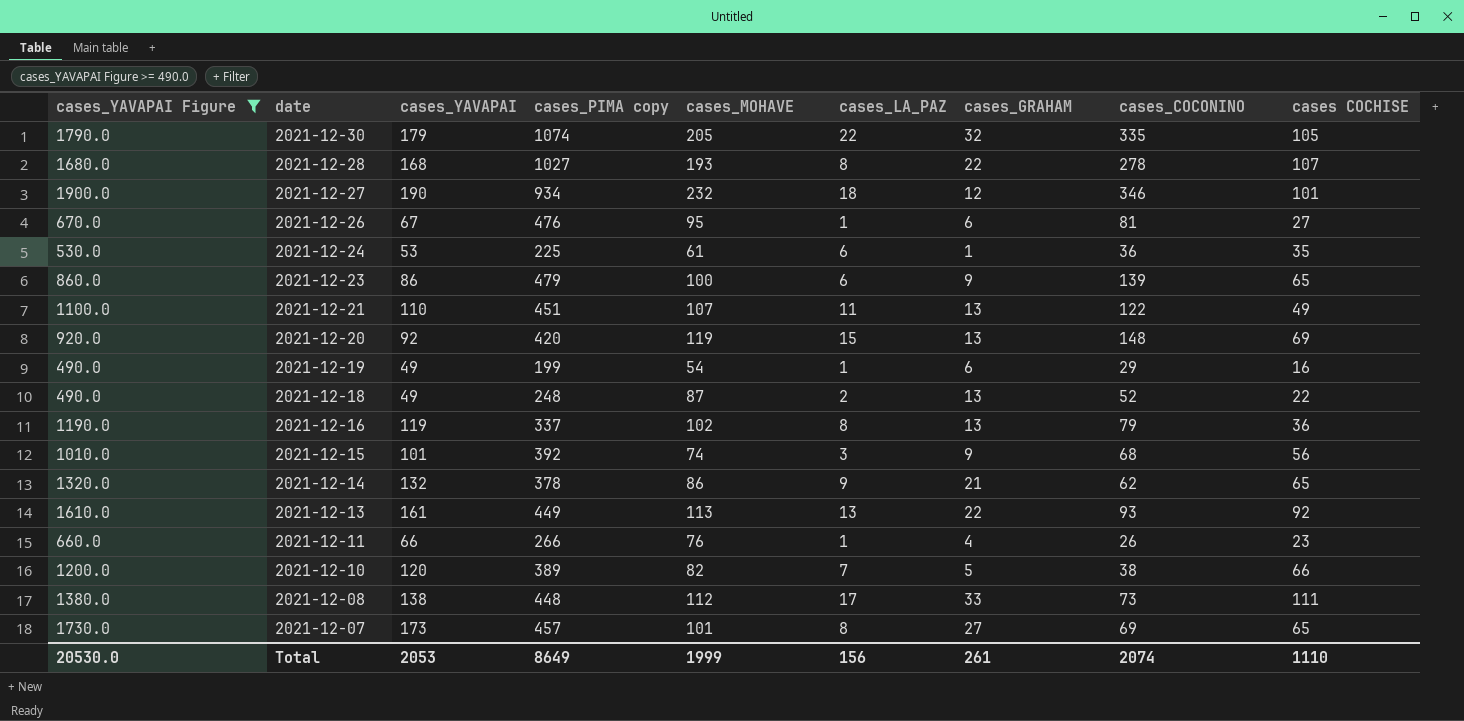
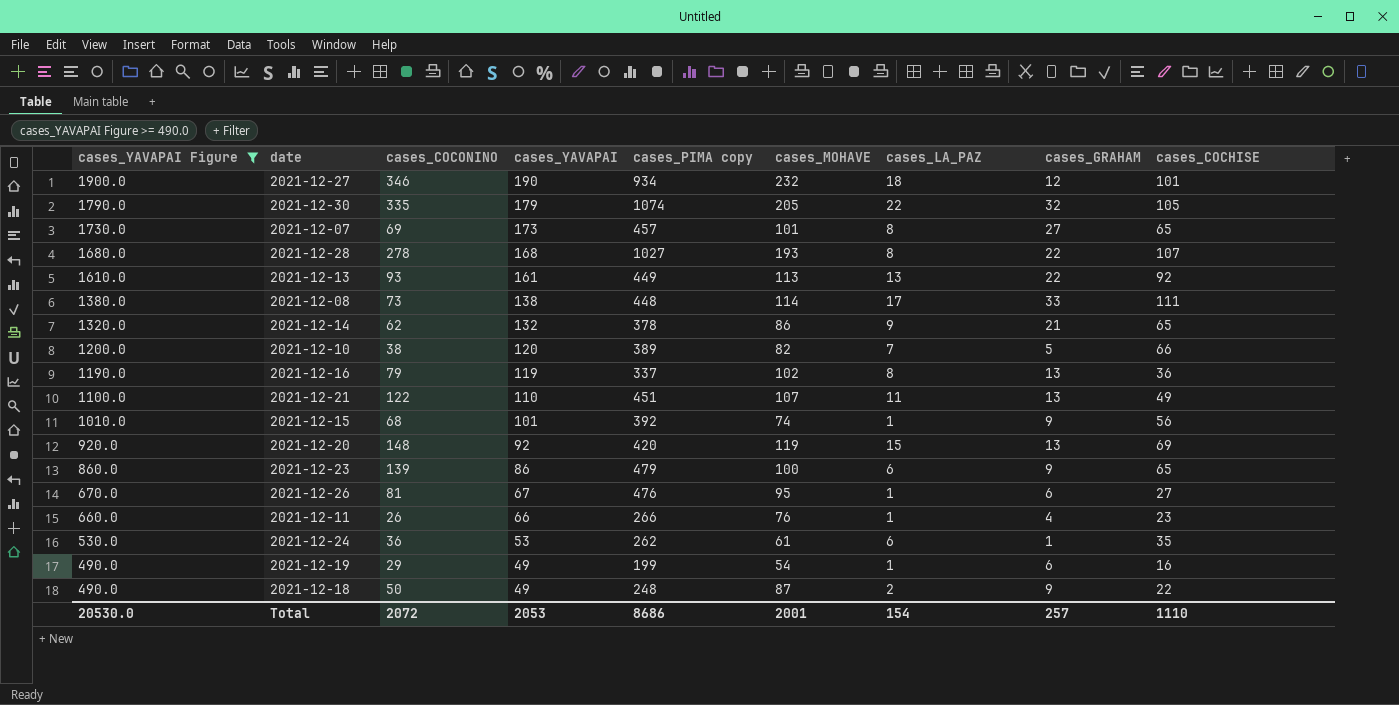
row order: date descending -> cases_YAVAPAI Figure descending
column cases_COCONINO | position: 8 -> 3
column name: cases COCHISE -> cases_COCHISE
2021-12-08 | cases_MOHAVE: 112 -> 114
2021-12-15 | cases_LA_PAZ: 3 -> 1
2021-12-24 | cases_PIMA copy: 225 -> 262
2021-12-18 | cases_COCONINO: 52 -> 50
2021-12-18 | cases_GRAHAM: 13 -> 9
Total | cases_COCONINO: 2074 -> 2072
Total | cases_PIMA copy: 8649 -> 8686
Total | cases_MOHAVE: 1999 -> 2001
Total | cases_LA_PAZ: 156 -> 154
Total | cases_GRAHAM: 261 -> 257

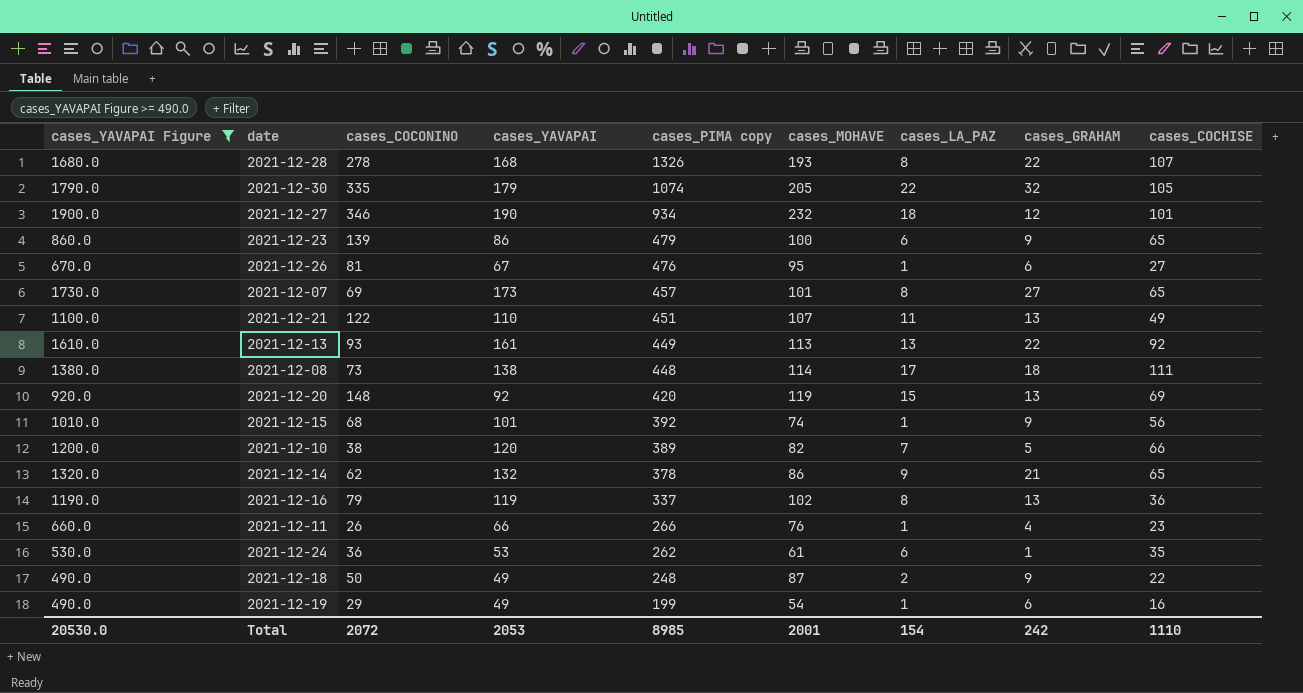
row order: cases_YAVAPAI Figure descending -> cases_PIMA copy descending
2021-12-28 | cases_PIMA copy: 1027 -> 1326
2021-12-08 | cases_GRAHAM: 33 -> 18
Total | cases_PIMA copy: 8686 -> 8985
Total | cases_GRAHAM: 257 -> 242

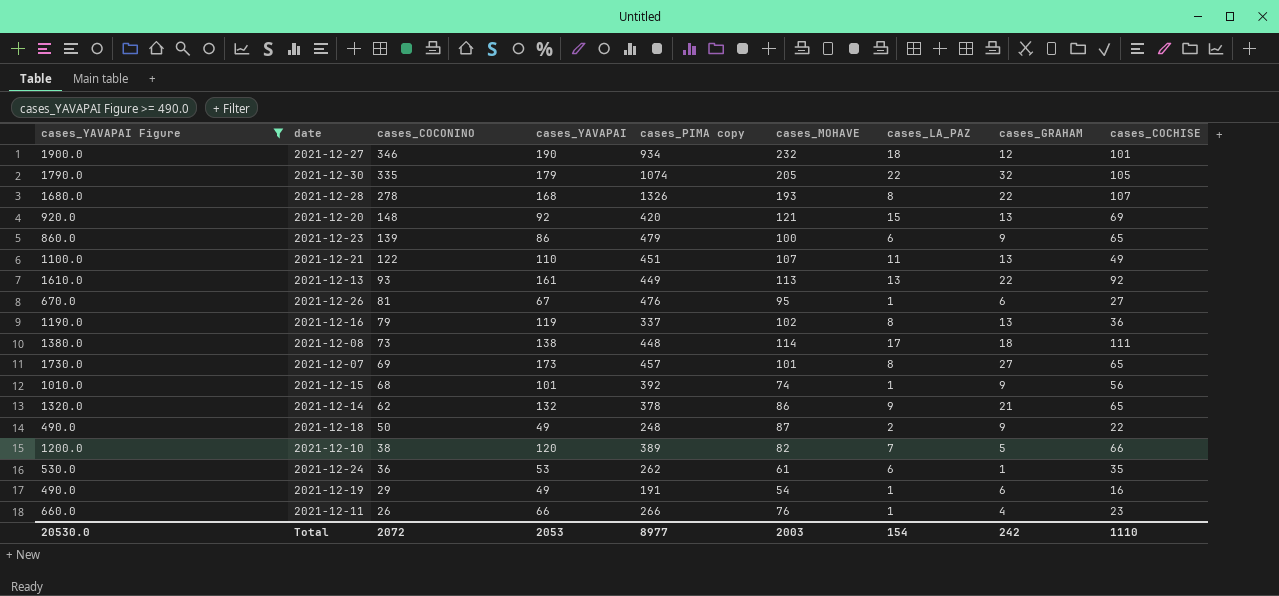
row order: cases_PIMA copy descending -> cases_COCONINO descending
2021-12-20 | cases_MOHAVE: 119 -> 121
2021-12-19 | cases_PIMA copy: 199 -> 191
Total | cases_PIMA copy: 8985 -> 8977
Total | cases_MOHAVE: 2001 -> 2003

